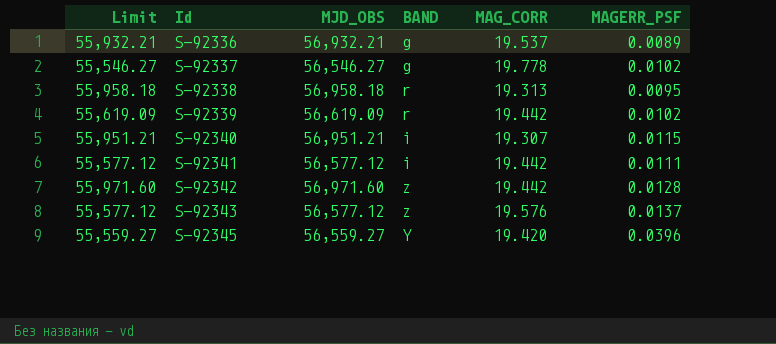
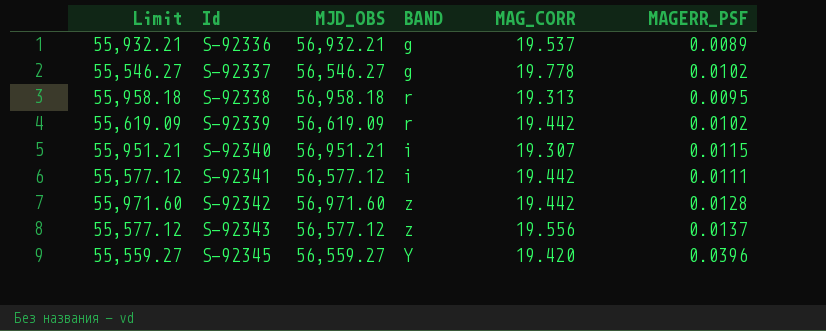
S-92343 | MAG_CORR: 19.576 -> 19.556

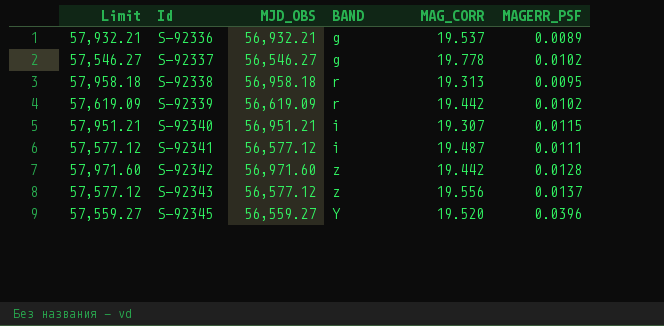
column Limit | formula: [MJD_OBS] - 1000 -> [MJD_OBS] + 1000
S-92341 | MAG_CORR: 19.442 -> 19.487
S-92345 | MAG_CORR: 19.420 -> 19.520

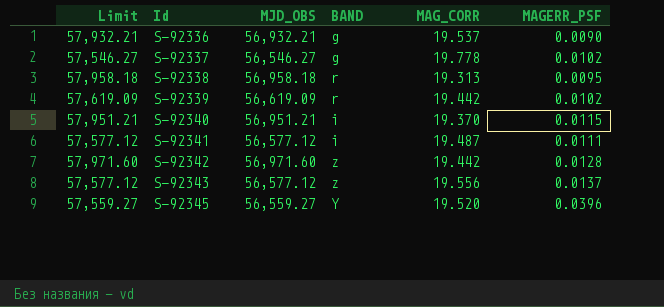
S-92336 | MAGERR_PSF: 0.0089 -> 0.0090
S-92340 | MAG_CORR: 19.307 -> 19.370

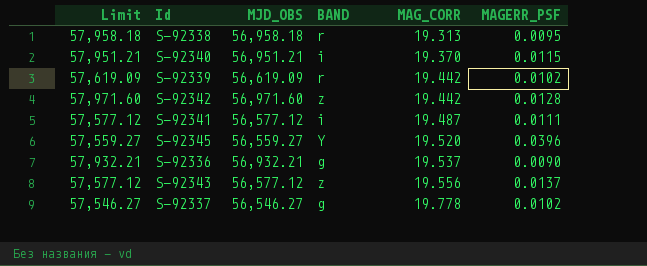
row order: Id ascending -> MAG_CORR ascending

